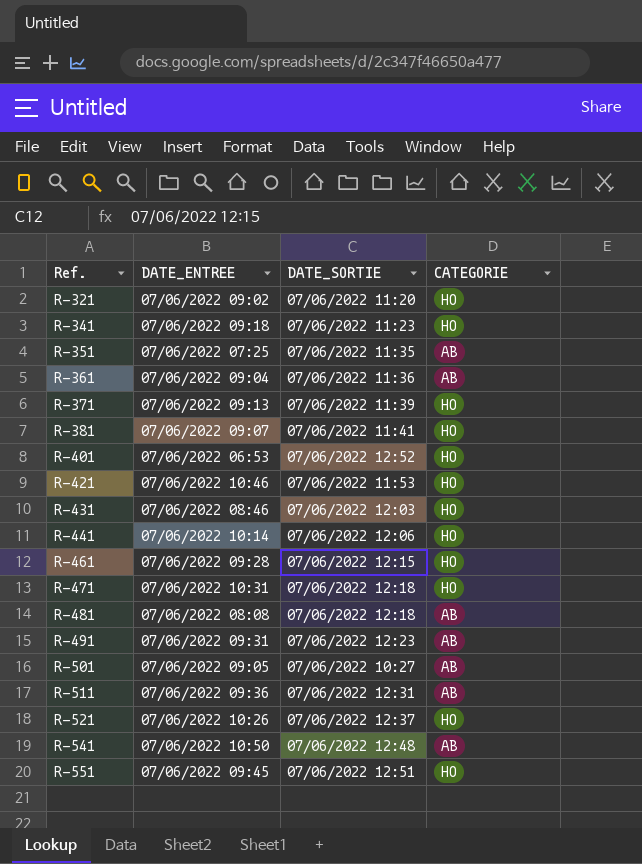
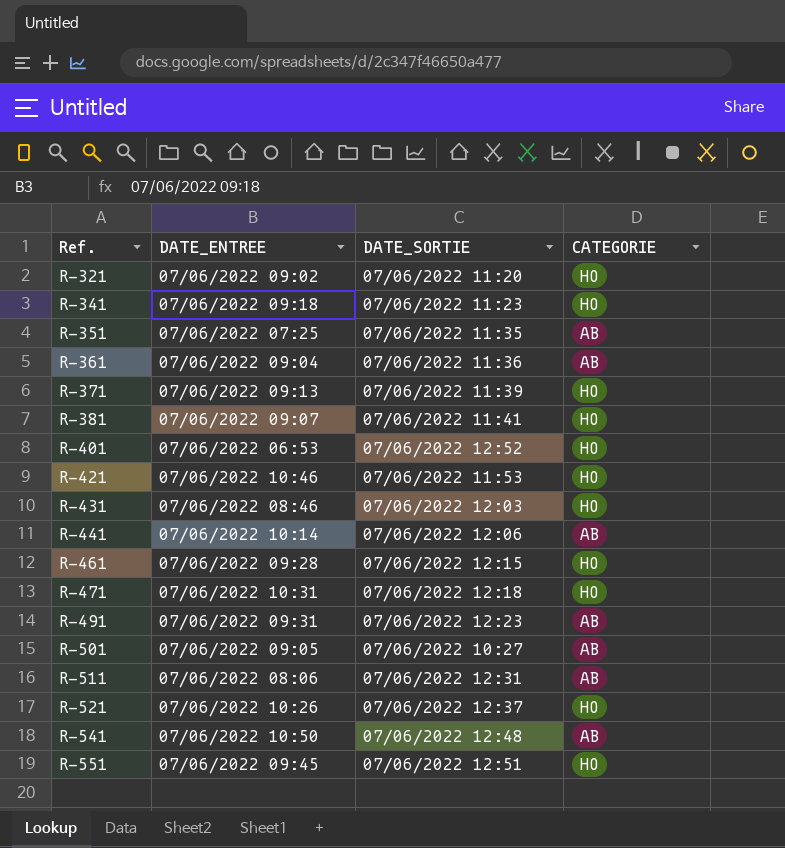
row R-481: 07/06/2022 08:08 | 07/06/2022 12:18 | AB -> none
R-441 | CATEGORIE: HO -> AB
R-511 | DATE_ENTREE: 07/06/2022 09:36 -> 07/06/2022 08:06

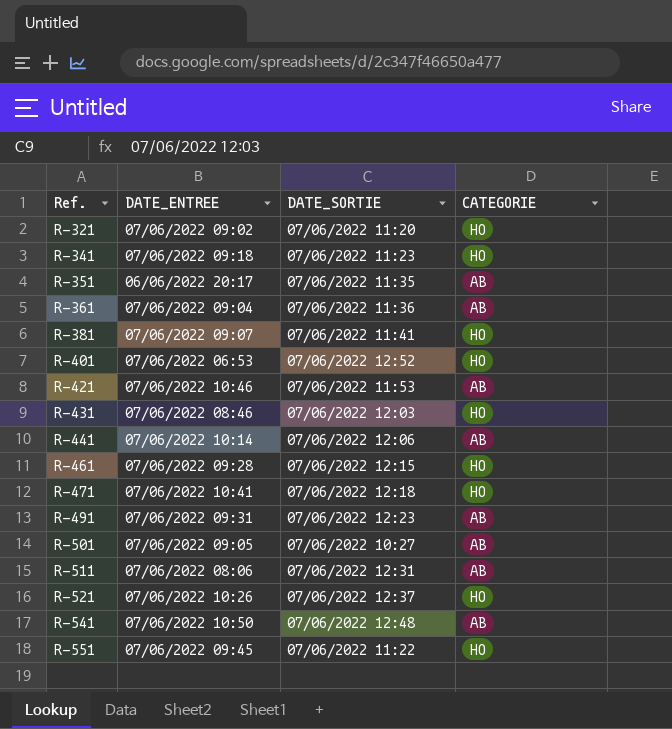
row R-371: 07/06/2022 09:13 | 07/06/2022 11:39 | HO -> none
R-351 | DATE_ENTREE: 07/06/2022 07:25 -> 06/06/2022 20:17
R-421 | CATEGORIE: HO -> AB
R-471 | DATE_ENTREE: 07/06/2022 10:31 -> 07/06/2022 10:41
R-551 | DATE_SORTIE: 07/06/2022 12:51 -> 07/06/2022 11:22

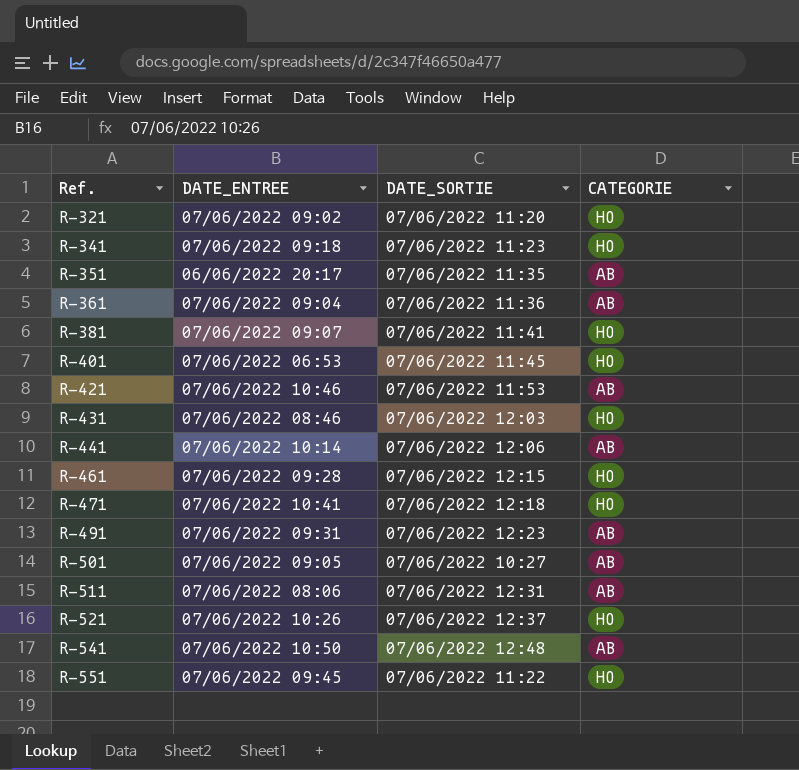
R-401 | DATE_SORTIE: 07/06/2022 12:52 -> 07/06/2022 11:45

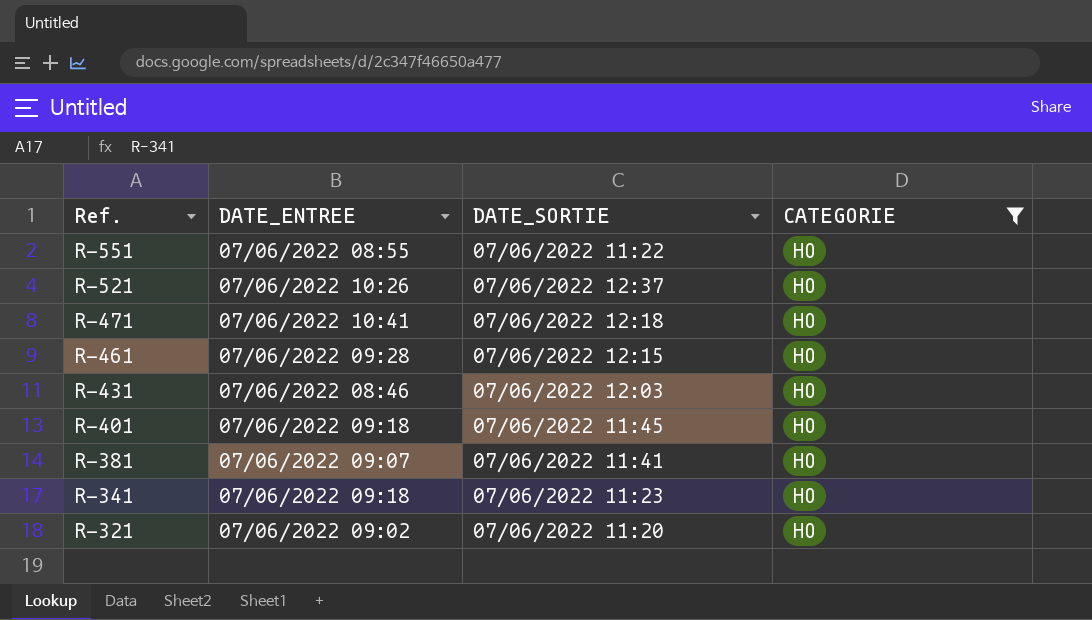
filter: none -> CATEGORIE = HO
row order: Ref. ascending -> Ref. descending
R-551 | DATE_ENTREE: 07/06/2022 09:45 -> 07/06/2022 08:55
R-401 | DATE_ENTREE: 07/06/2022 06:53 -> 07/06/2022 09:18

